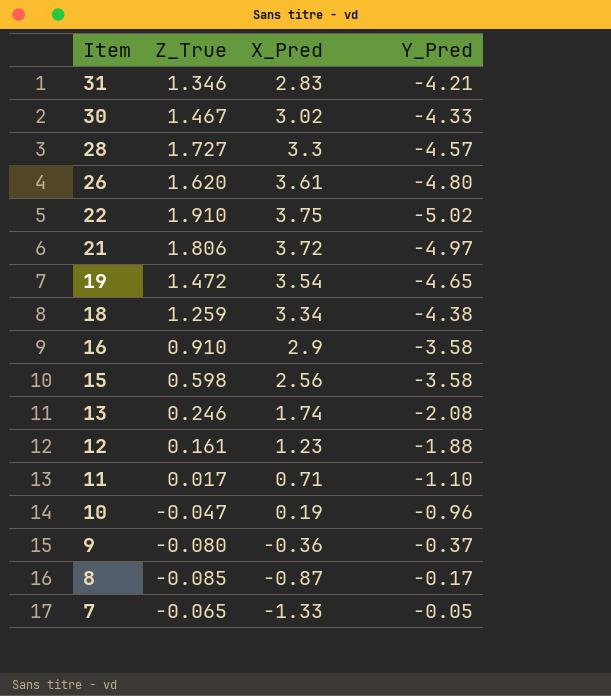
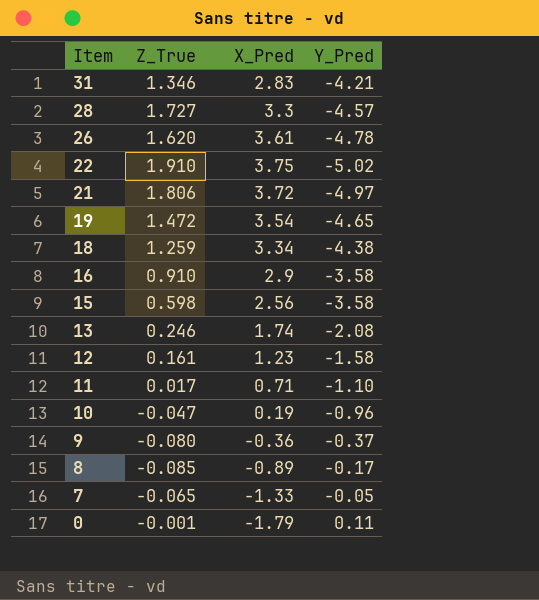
row 30: 1.467 | 3.02 | -4.33 -> none
26 | Y_Pred: -4.80 -> -4.78
12 | Y_Pred: -1.88 -> -1.58
8 | X_Pred: -0.87 -> -0.89
row 0: none -> -0.001 | -1.79 | 0.11

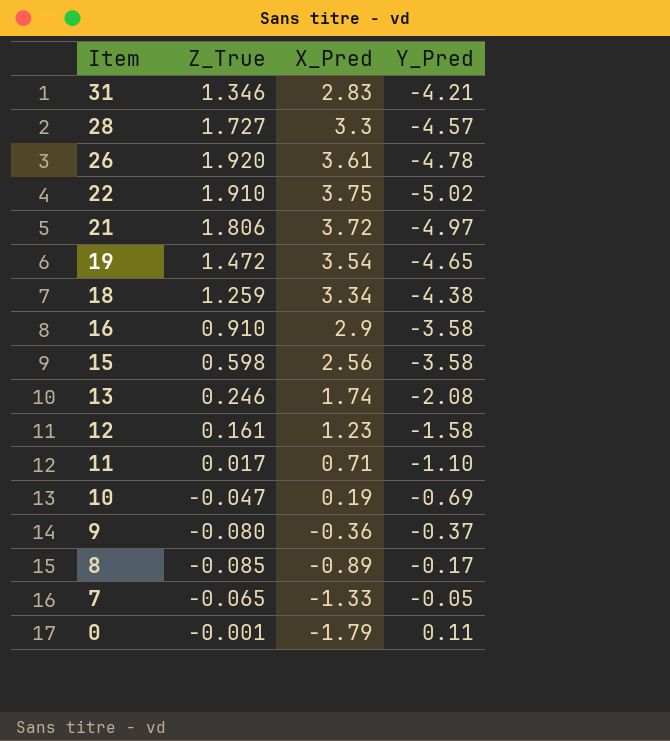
26 | Z_True: 1.620 -> 1.920
10 | Y_Pred: -0.96 -> -0.69

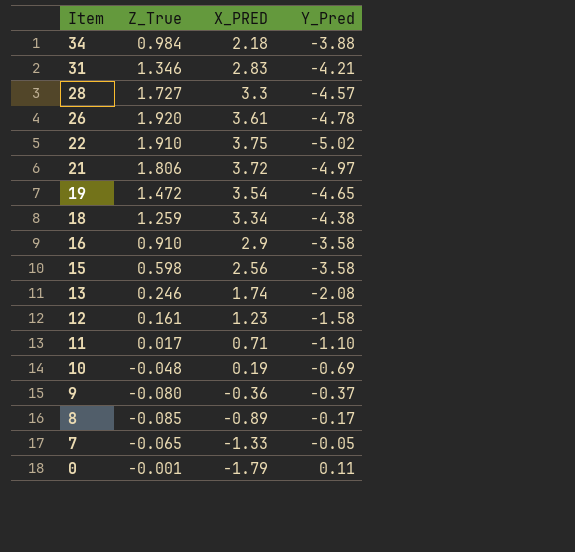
column name: X_Pred -> X_PRED
row 34: none -> 0.984 | 2.18 | -3.88
10 | Z_True: -0.047 -> -0.048

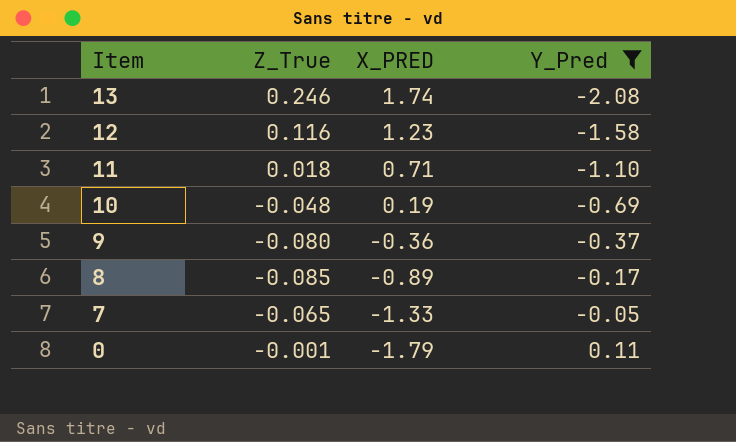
filter: none -> Y_Pred >= -2.08
12 | Z_True: 0.161 -> 0.116
11 | Z_True: 0.017 -> 0.018

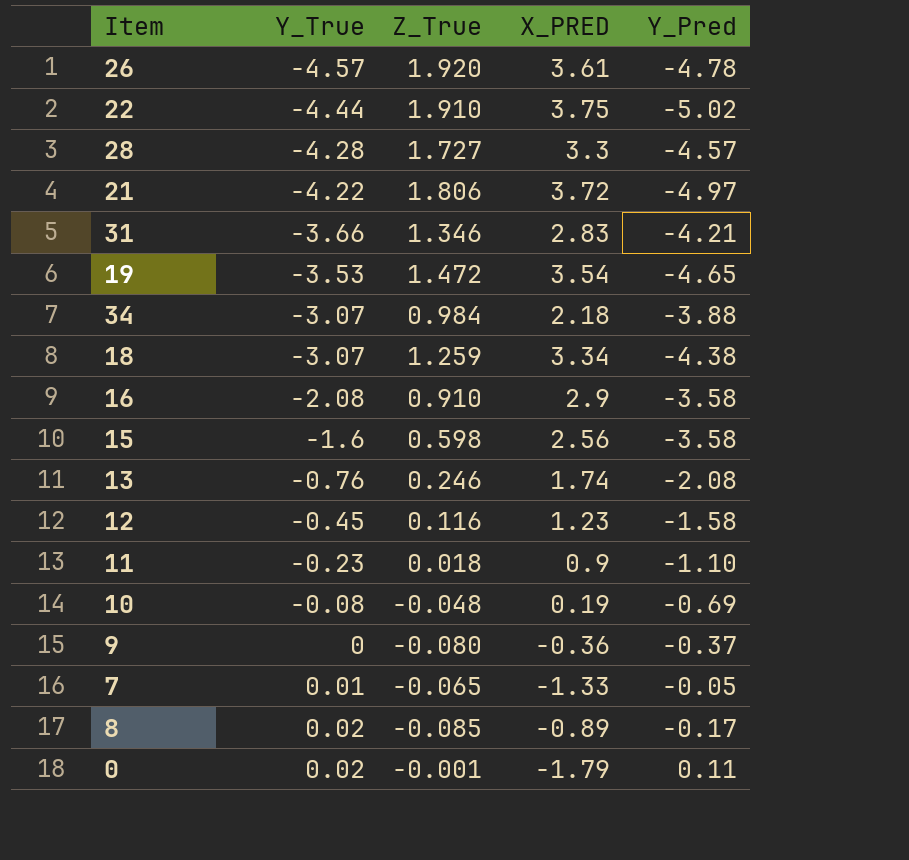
filter: Y_Pred >= -2.08 -> none
row order: Item descending -> Y_True ascending
column Y_True | position: none -> 2
11 | X_PRED: 0.71 -> 0.9

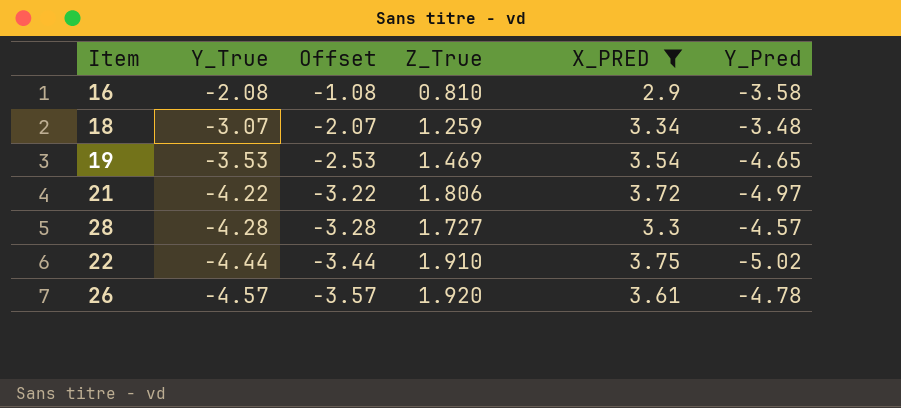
filter: none -> X_PRED >= 2.9
row order: Y_True ascending -> Y_True descending
column Offset | formula: none -> [Y_True] + 1
16 | Z_True: 0.910 -> 0.810
18 | Y_Pred: -4.38 -> -3.48
19 | Z_True: 1.472 -> 1.469

